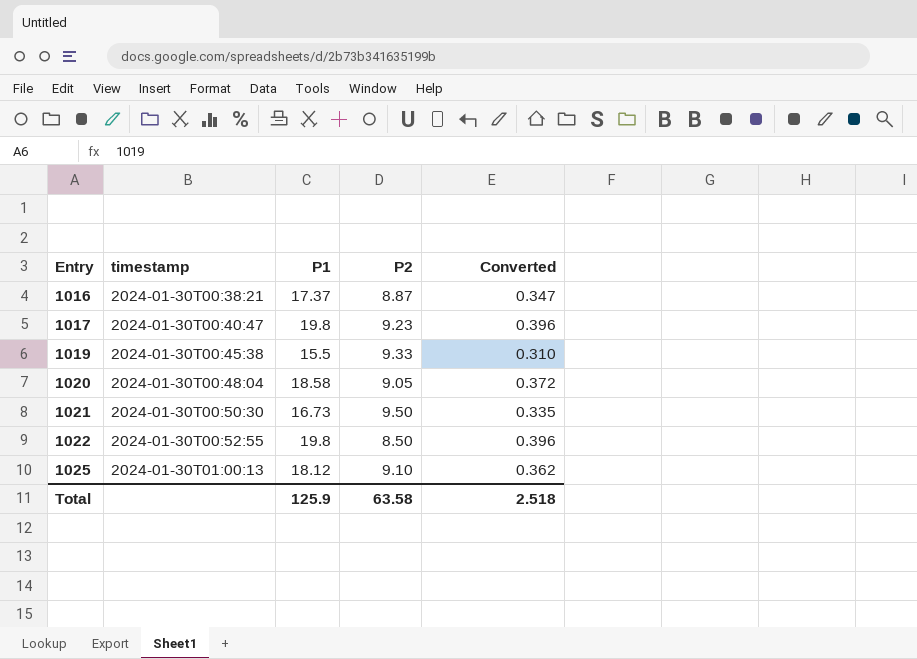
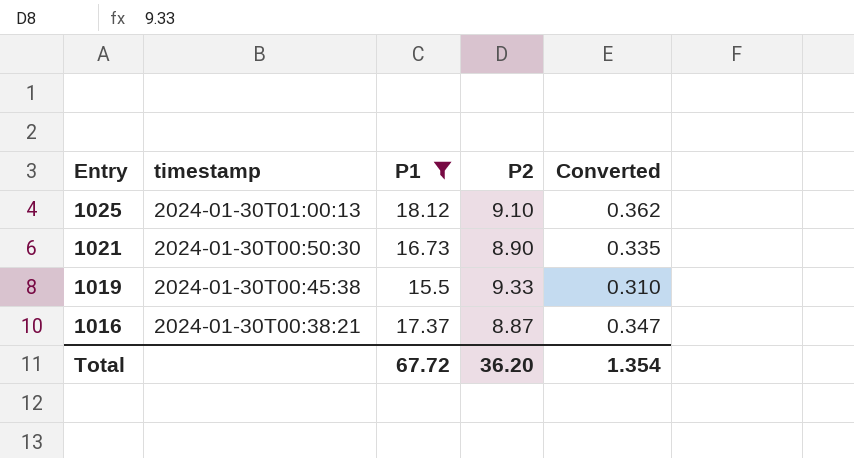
filter: none -> P1 <= 18.12
row order: Entry ascending -> Entry descending
1021 | P2: 9.50 -> 8.90
Total | P1: 125.9 -> 67.72
Total | P2: 63.58 -> 36.20
Total | Converted: 2.518 -> 1.354

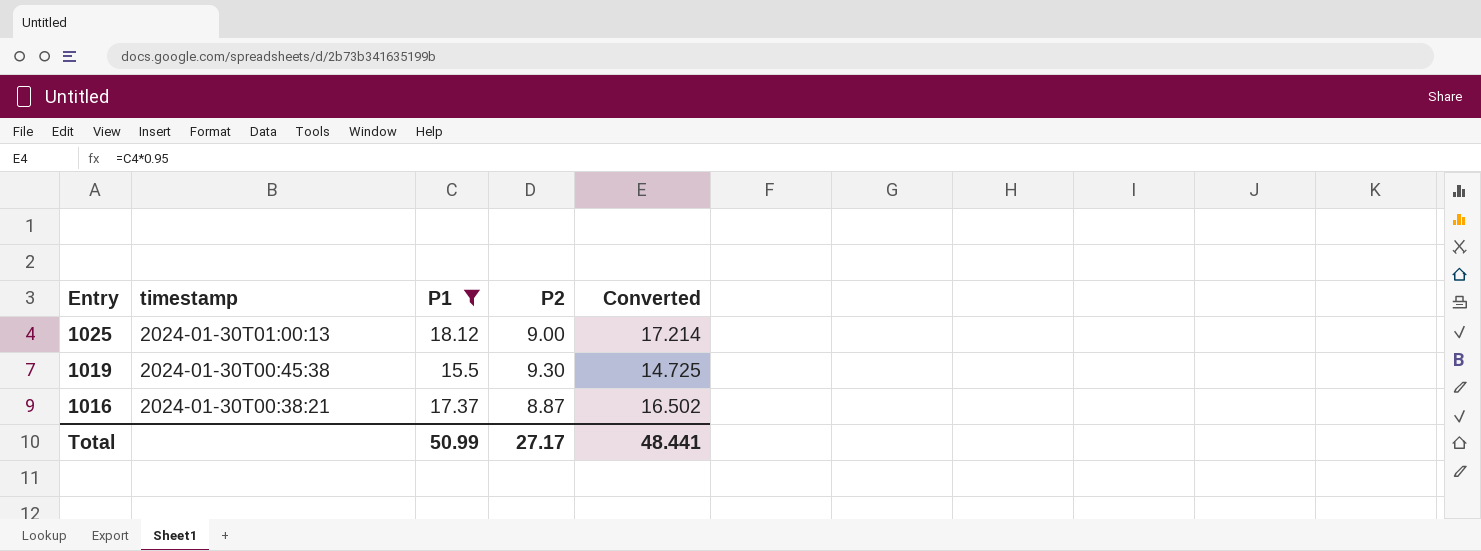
column Converted | formula: [P1] * 0.02 -> [P1] * 0.95
row 1021: 2024-01-30T00:50:30 | 16.73 | 8.90 | 0.335 -> none
1025 | P2: 9.10 -> 9.00
1019 | P2: 9.33 -> 9.30
Total | P1: 67.72 -> 50.99
Total | P2: 36.20 -> 27.17
Total | Converted: 1.354 -> 48.441

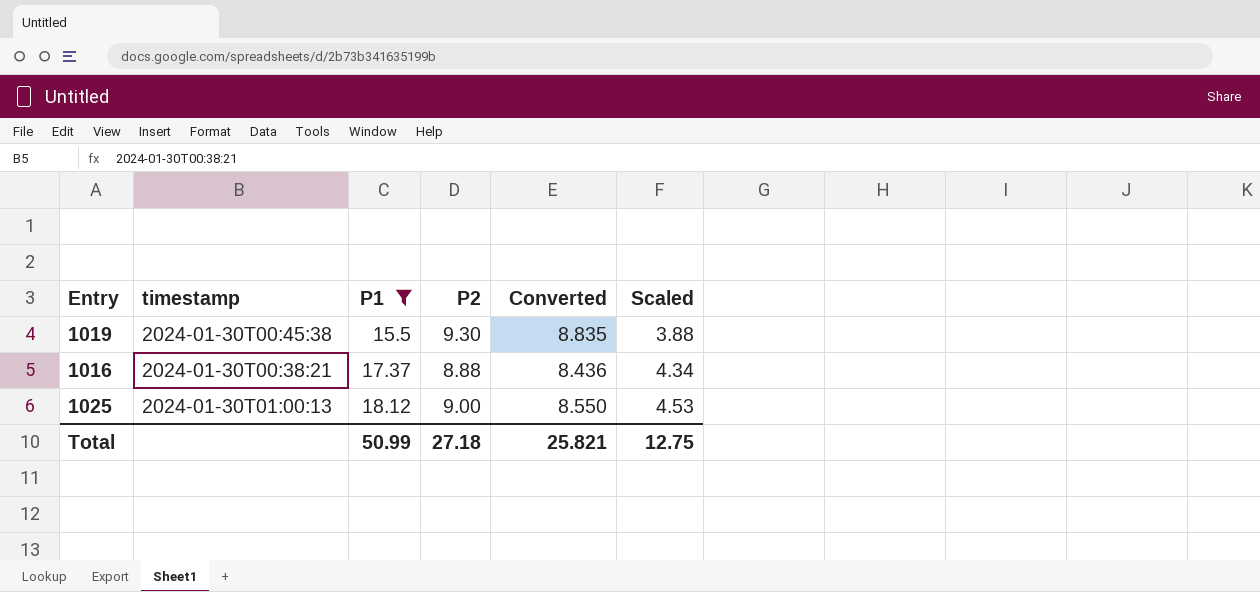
row order: Entry descending -> P1 ascending
column Converted | formula: [P1] * 0.95 -> [P2] * 0.95
column Scaled | formula: none -> [P1] * 0.25
1016 | P2: 8.87 -> 8.88
Total | P2: 27.17 -> 27.18
Total | Converted: 48.441 -> 25.821

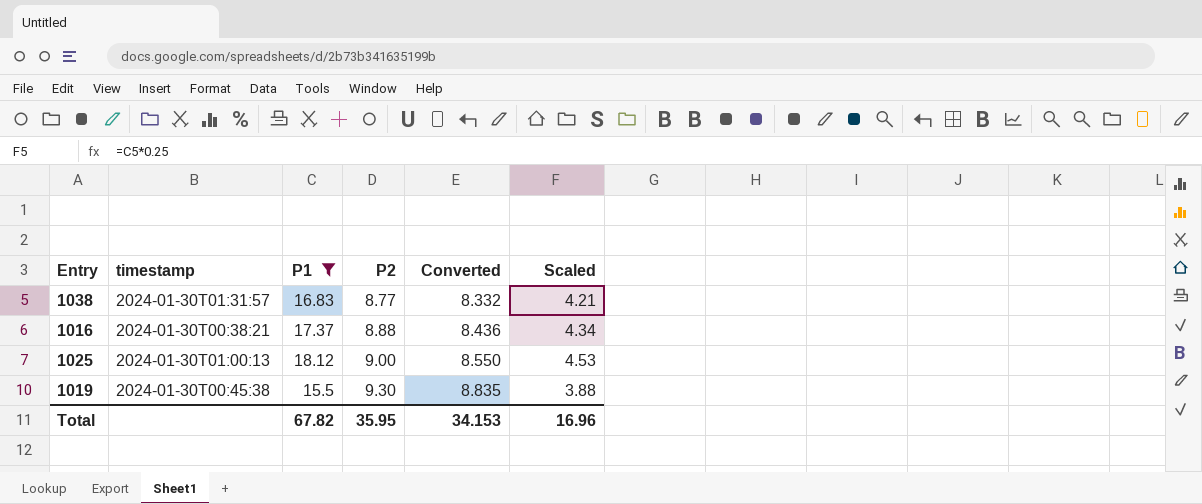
row order: P1 ascending -> P2 ascending
row 1038: none -> 2024-01-30T01:31:57 | 16.83 | 8.77 | 8.332 | 4.21
Total | P1: 50.99 -> 67.82
Total | P2: 27.18 -> 35.95
Total | Converted: 25.821 -> 34.153
Total | Scaled: 12.75 -> 16.96

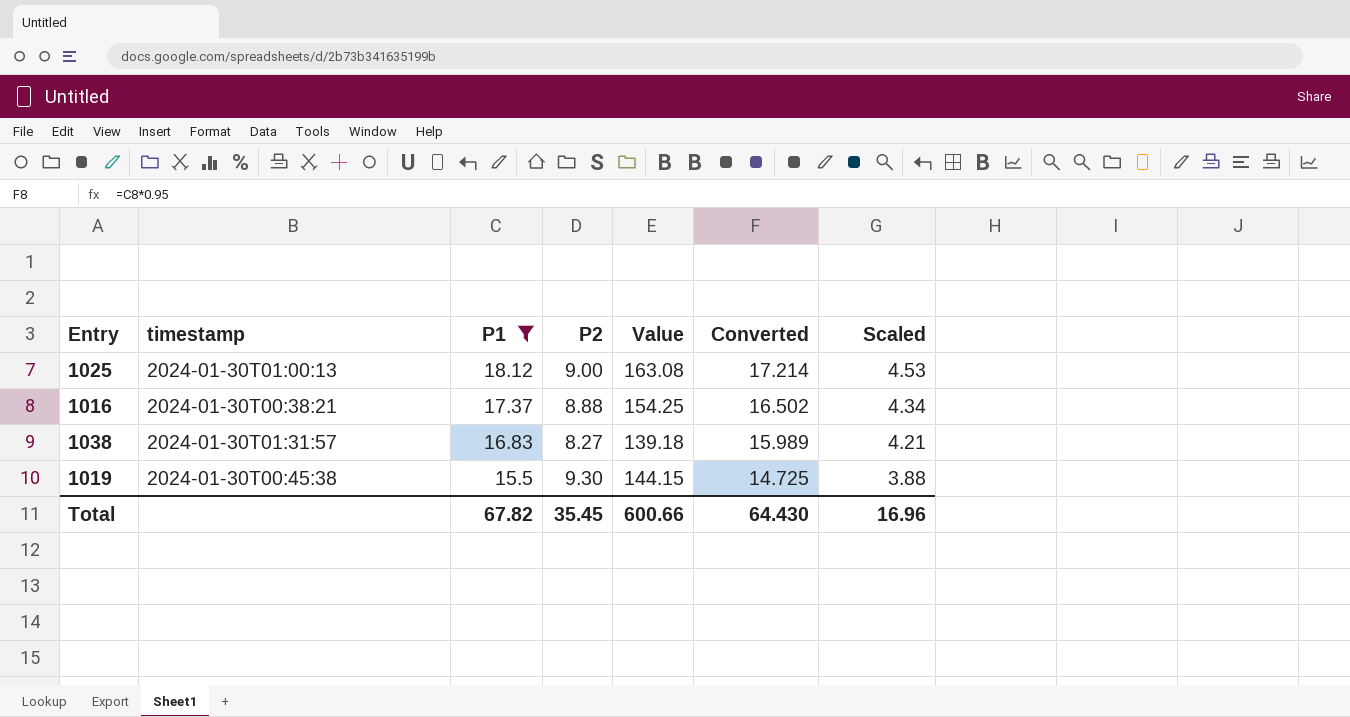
row order: P2 ascending -> P1 descending
column Value | formula: none -> [P1] * [P2]
column Converted | formula: [P2] * 0.95 -> [P1] * 0.95
1038 | P2: 8.77 -> 8.27
Total | P2: 35.95 -> 35.45
Total | Converted: 34.153 -> 64.430

